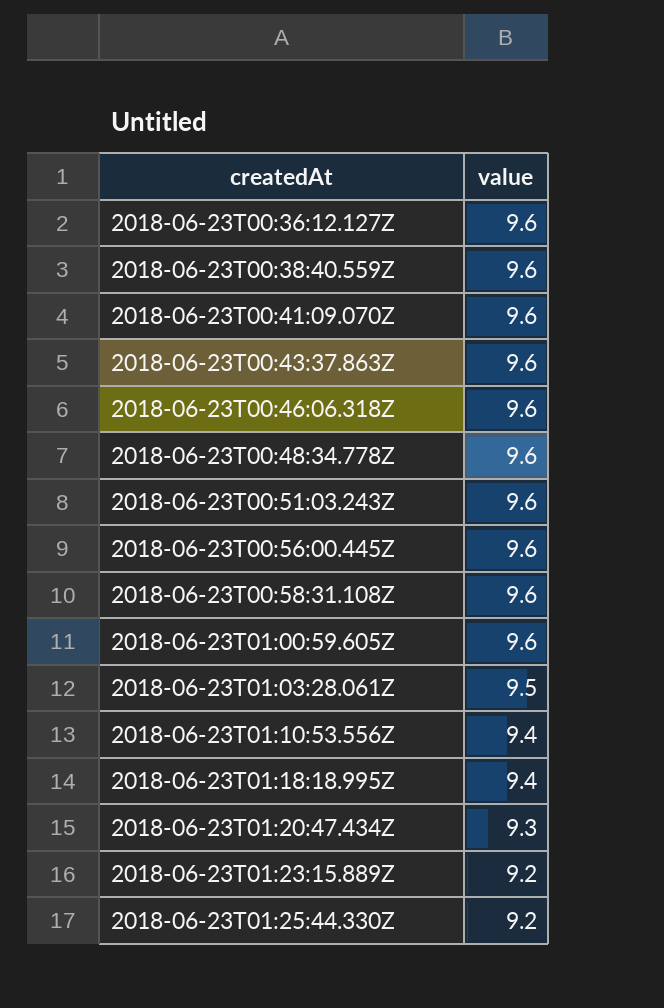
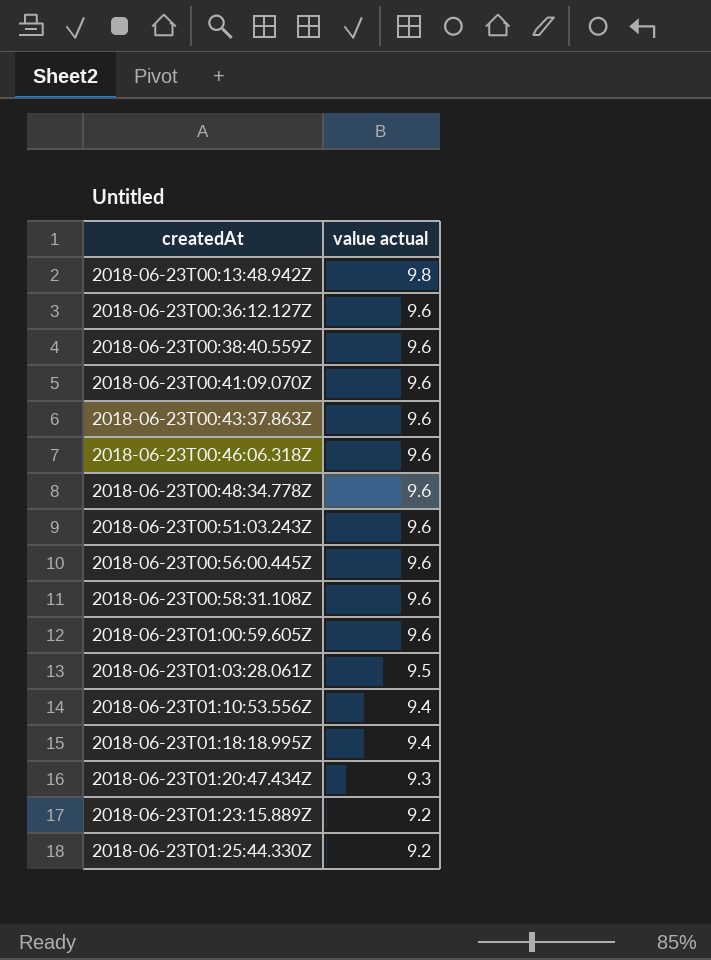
column name: value -> value actual
row 2018-06-23T00:13:48.942Z: none -> 9.8

